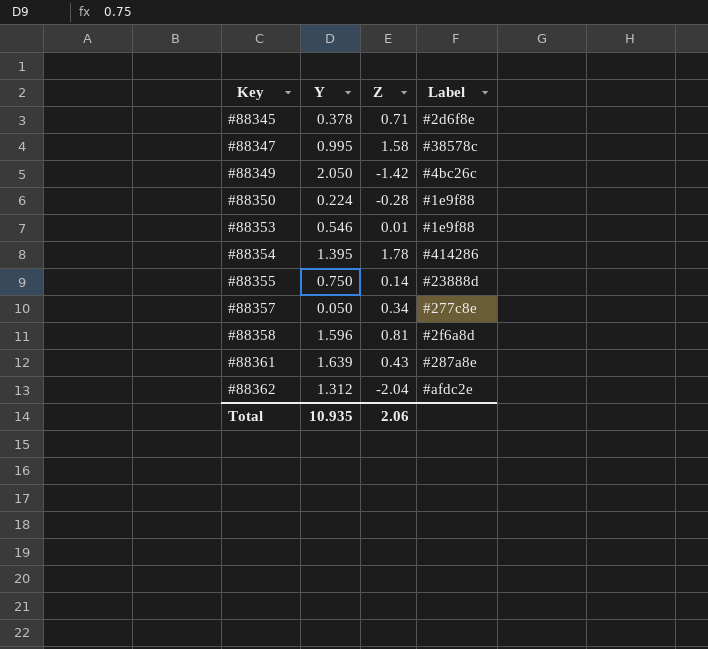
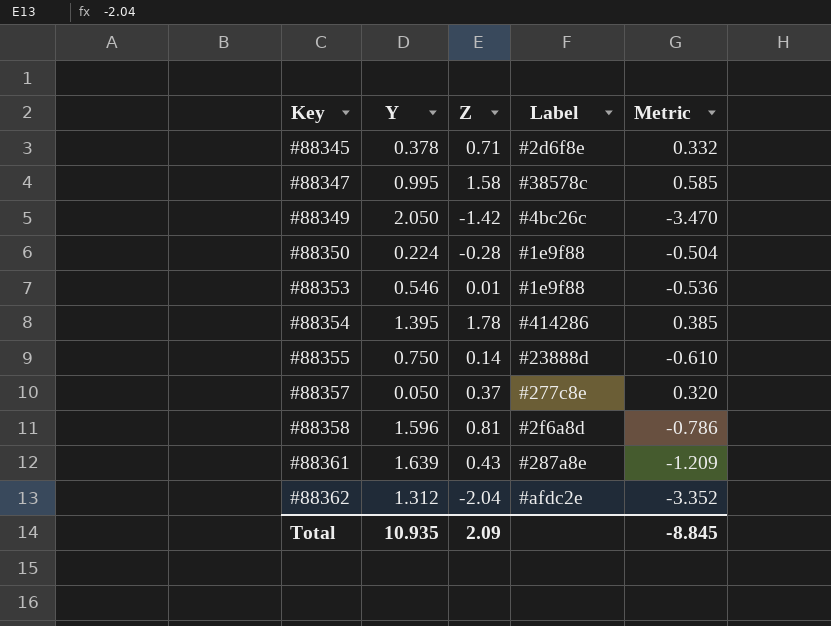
column Metric | formula: none -> [Z] - [Y]
#88357 | Z: 0.34 -> 0.37
Total | Z: 2.06 -> 2.09

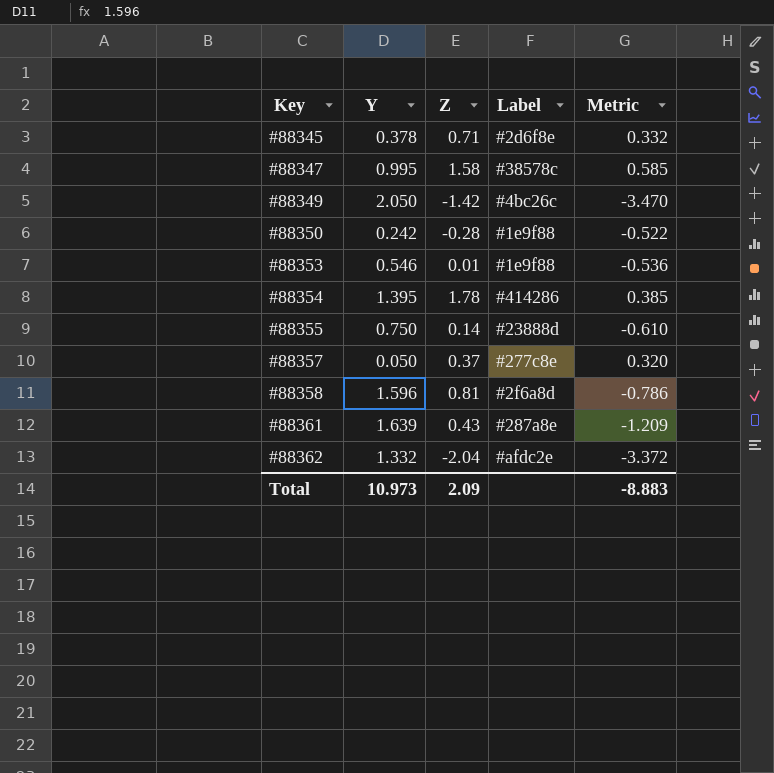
#88350 | Y: 0.224 -> 0.242
#88350 | Metric: -0.504 -> -0.522
#88362 | Y: 1.312 -> 1.332
#88362 | Metric: -3.352 -> -3.372
Total | Y: 10.935 -> 10.973
Total | Metric: -8.845 -> -8.883

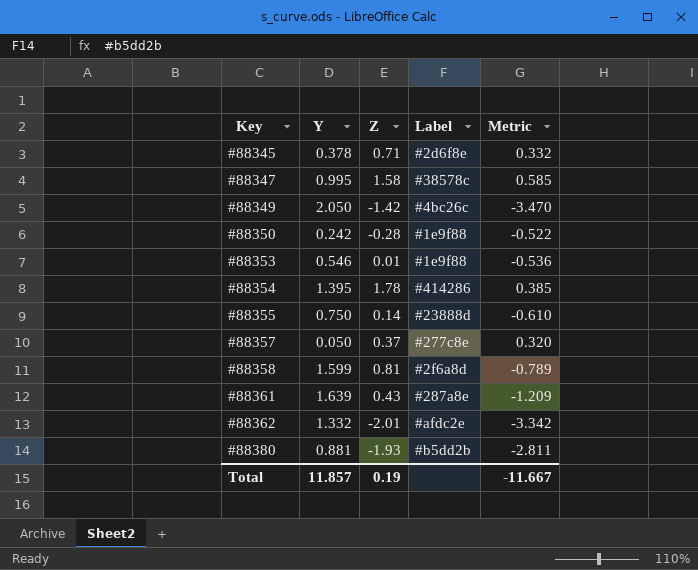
#88358 | Y: 1.596 -> 1.599
#88358 | Metric: -0.786 -> -0.789
#88362 | Z: -2.04 -> -2.01
#88362 | Metric: -3.372 -> -3.342
row #88380: none -> 0.881 | -1.93 | #b5dd2b | -2.811
Total | Y: 10.973 -> 11.857
Total | Z: 2.09 -> 0.19
Total | Metric: -8.883 -> -11.667

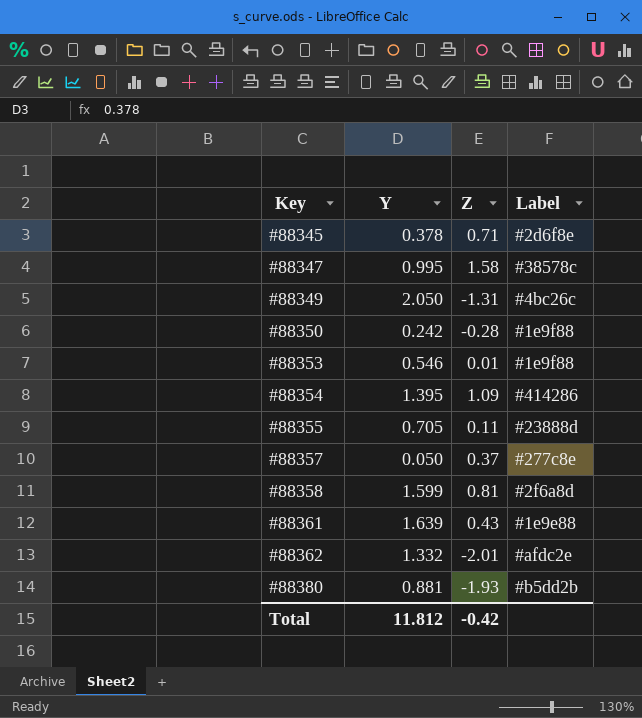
column Metric | formula: [Z] - [Y] -> none
#88349 | Z: -1.42 -> -1.31
#88354 | Z: 1.78 -> 1.09
#88355 | Y: 0.750 -> 0.705
#88355 | Z: 0.14 -> 0.11
#88361 | Label: #287a8e -> #1e9e88
Total | Y: 11.857 -> 11.812
Total | Z: 0.19 -> -0.42

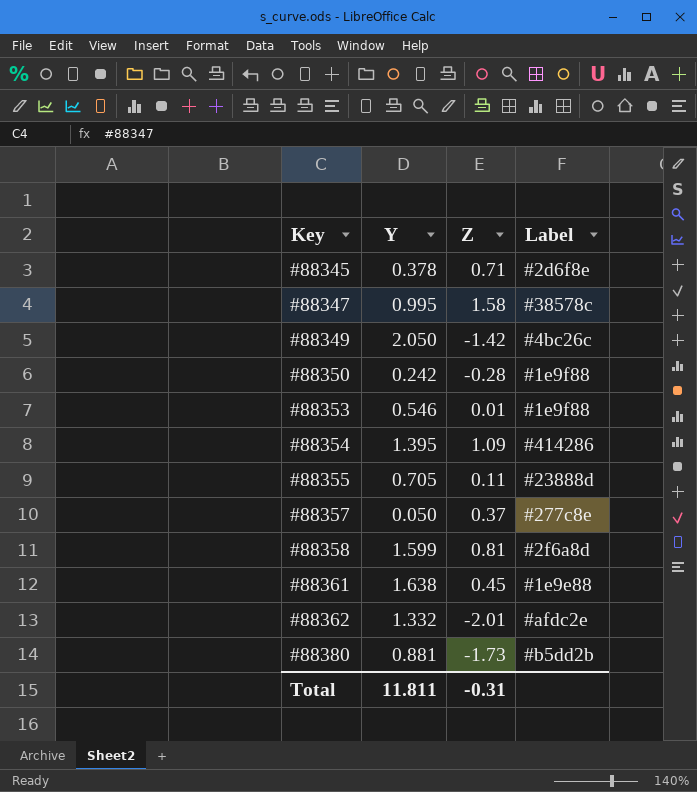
#88349 | Z: -1.31 -> -1.42
#88361 | Y: 1.639 -> 1.638
#88361 | Z: 0.43 -> 0.45
#88380 | Z: -1.93 -> -1.73
Total | Y: 11.812 -> 11.811
Total | Z: -0.42 -> -0.31

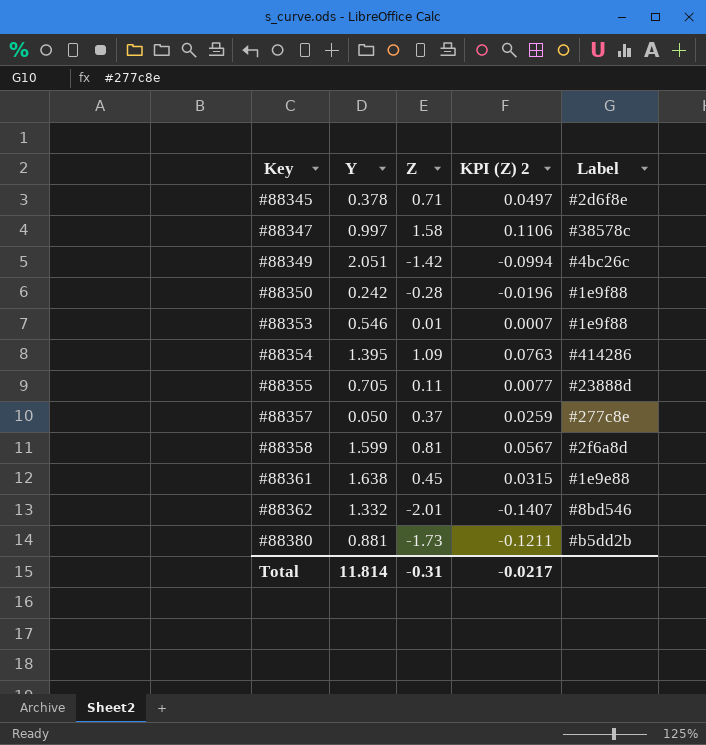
column KPI (Z) 2 | formula: none -> [Z] * 0.07
#88347 | Y: 0.995 -> 0.997
#88349 | Y: 2.050 -> 2.051
#88362 | Label: #afdc2e -> #8bd546
Total | Y: 11.811 -> 11.814

